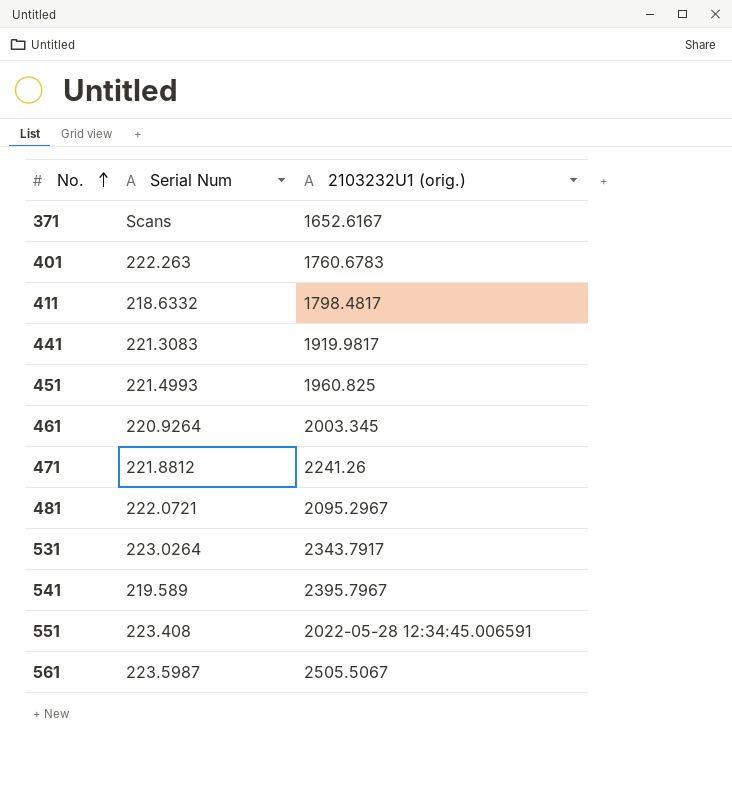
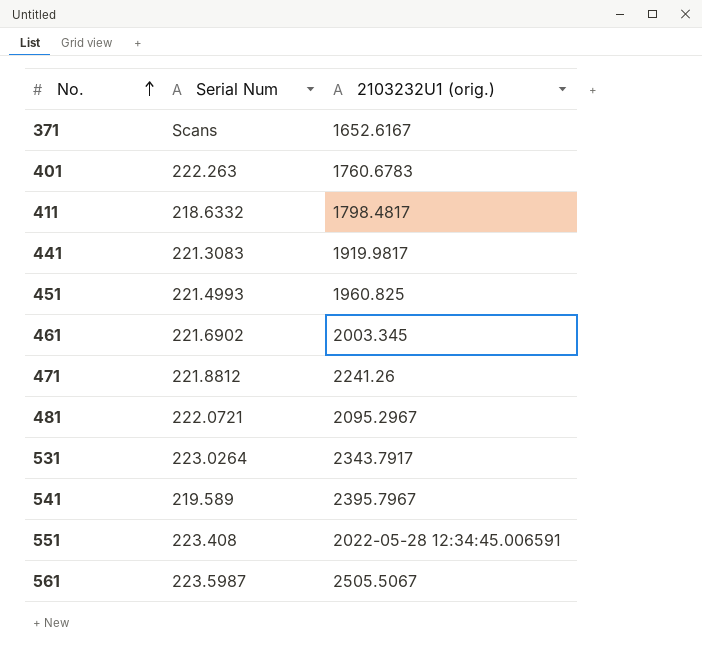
461 | Serial Num: 220.9264 -> 221.6902

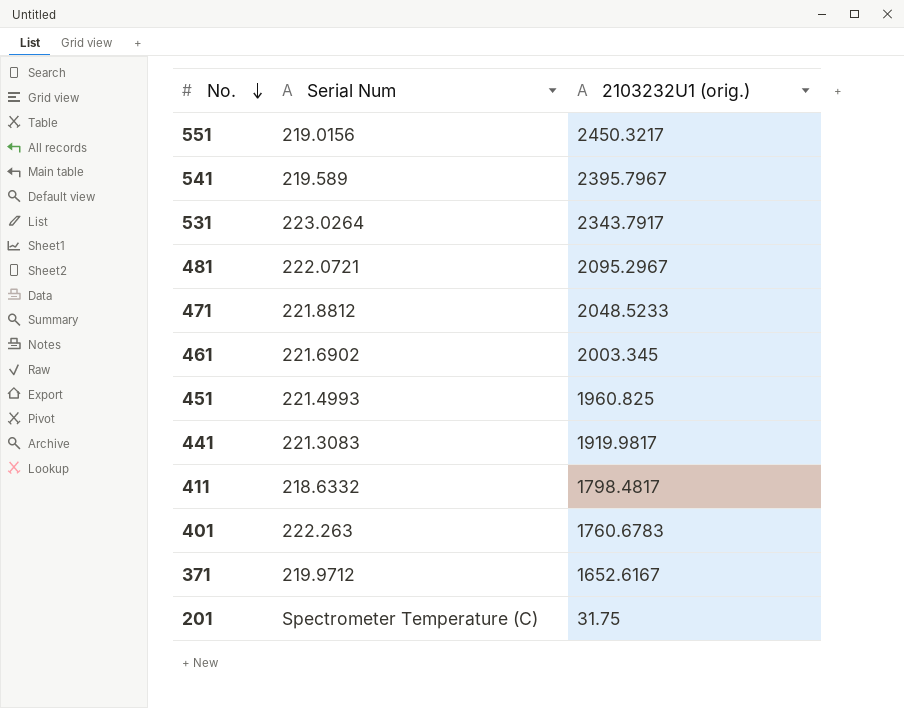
row order: No. ascending -> No. descending
row 561: 223.5987 | 2505.5067 -> none
551 | Serial Num: 223.408 -> 219.0156
551 | 2103232U1 (orig.): 2022-05-28 12:34:45.006591 -> 2450.3217
471 | 2103232U1 (orig.): 2241.26 -> 2048.5233
371 | Serial Num: Scans -> 219.9712
row 201: none -> Spectrometer Temperature (C) | 31.75

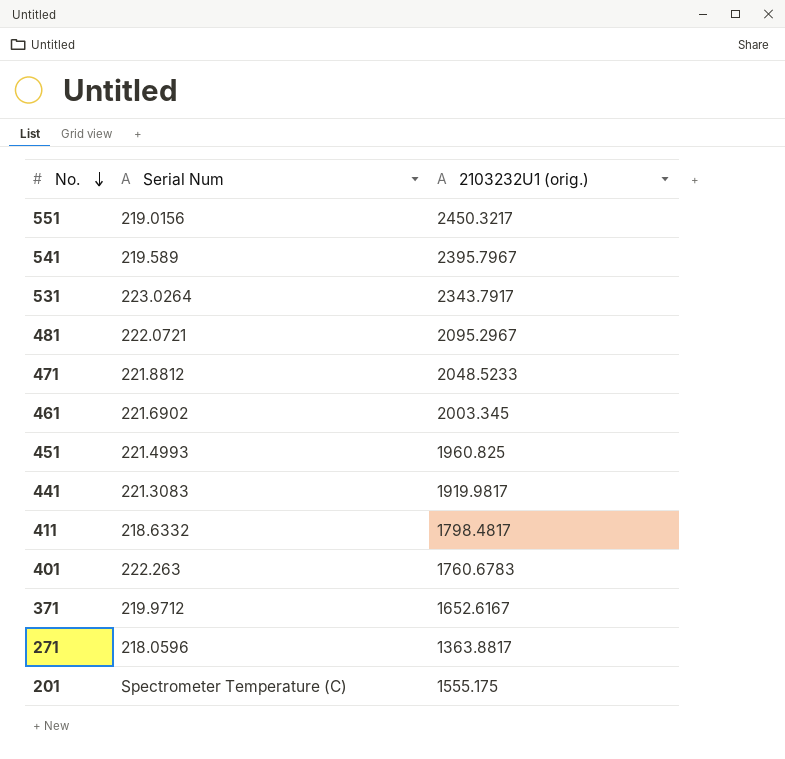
row 271: none -> 218.0596 | 1363.8817
201 | 2103232U1 (orig.): 31.75 -> 1555.175

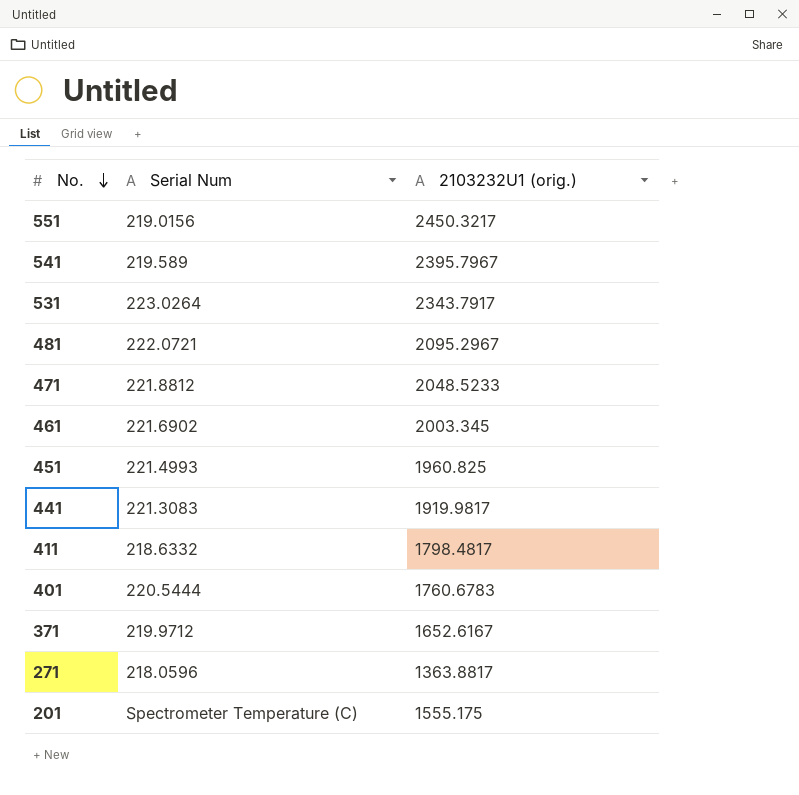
401 | Serial Num: 222.263 -> 220.5444

